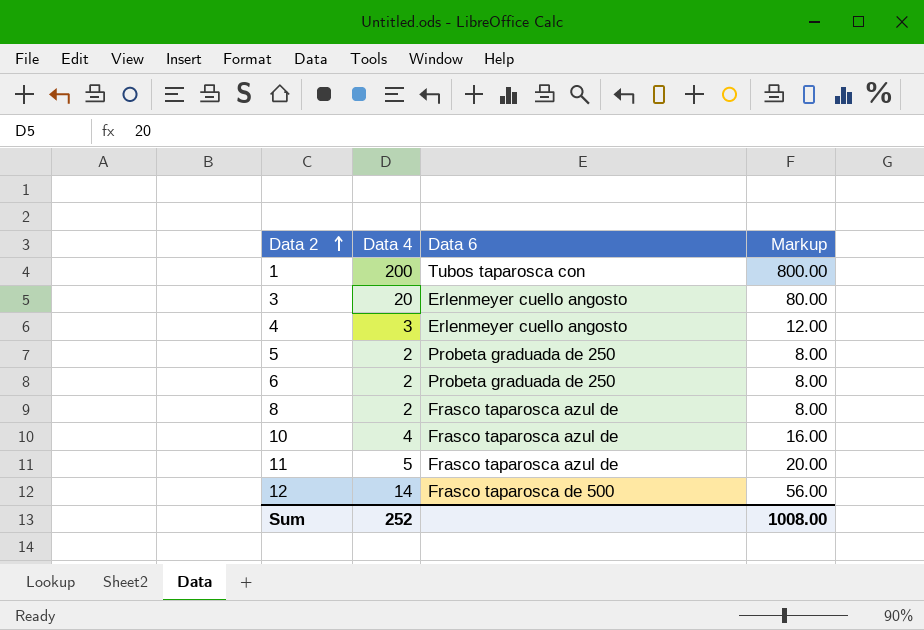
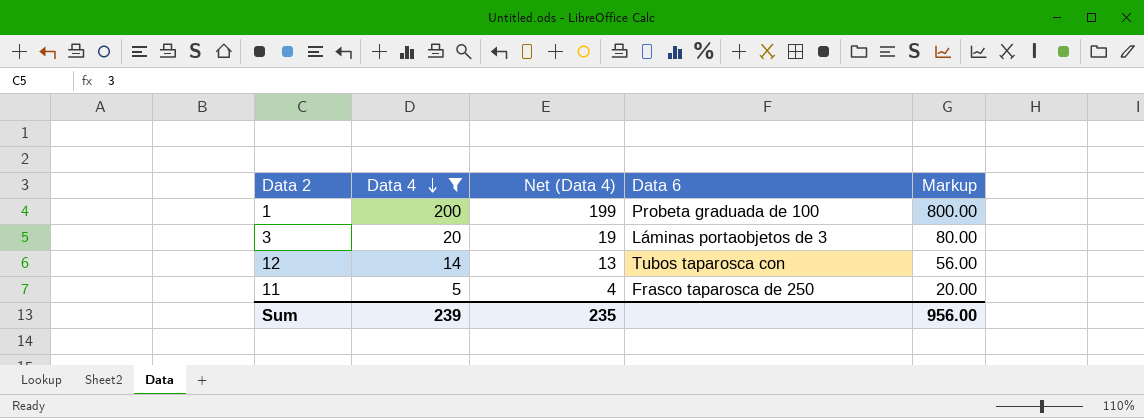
filter: none -> Data 4 >= 5
row order: Data 2 ascending -> Data 4 descending
column Net (Data 4) | formula: none -> [Data 4] - 1
1 | Data 6: Tubos taparosca con -> Probeta graduada de 100
3 | Data 6: Erlenmeyer cuello angosto -> Láminas portaobjetos de 3
12 | Data 6: Frasco taparosca de 500 -> Tubos taparosca con
11 | Data 6: Frasco taparosca azul de -> Frasco taparosca de 250
Sum | Data 4: 252 -> 239
Sum | Markup: 1008.00 -> 956.00

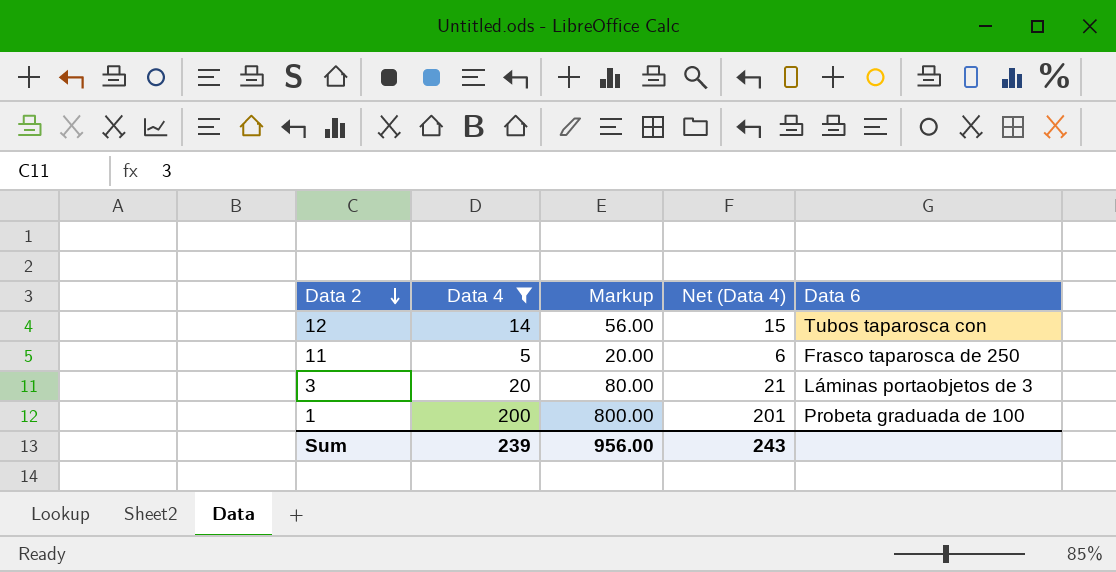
row order: Data 4 descending -> Data 2 descending
column Markup | position: 5 -> 3
column Net (Data 4) | formula: [Data 4] - 1 -> [Data 4] + 1
Sum | Net (Data 4): 235 -> 243

